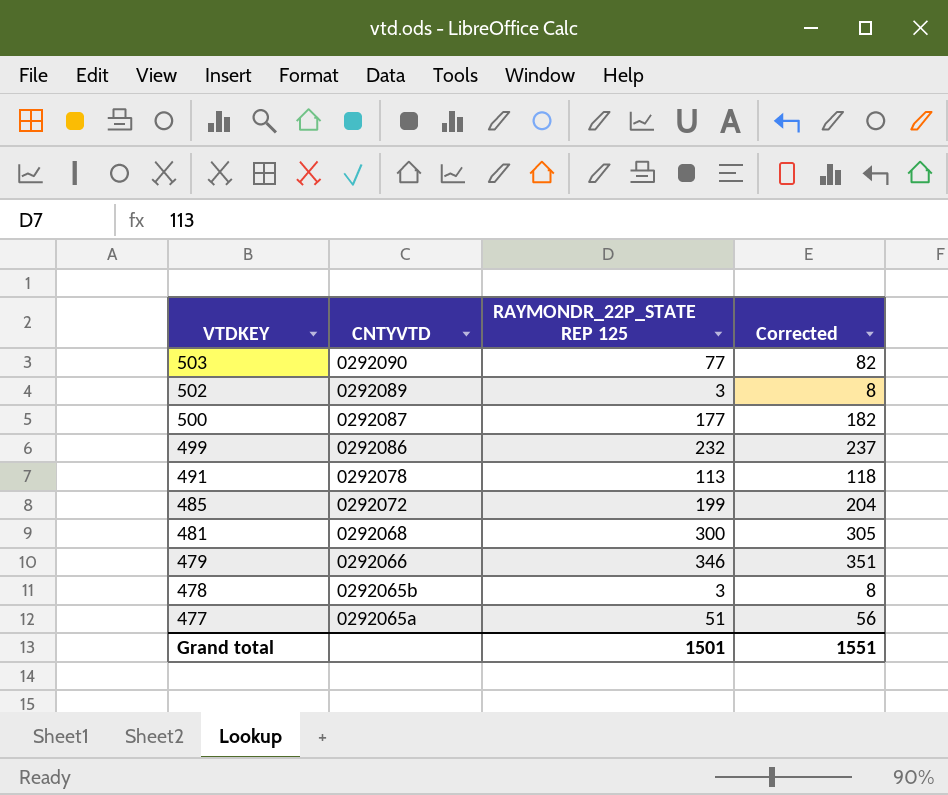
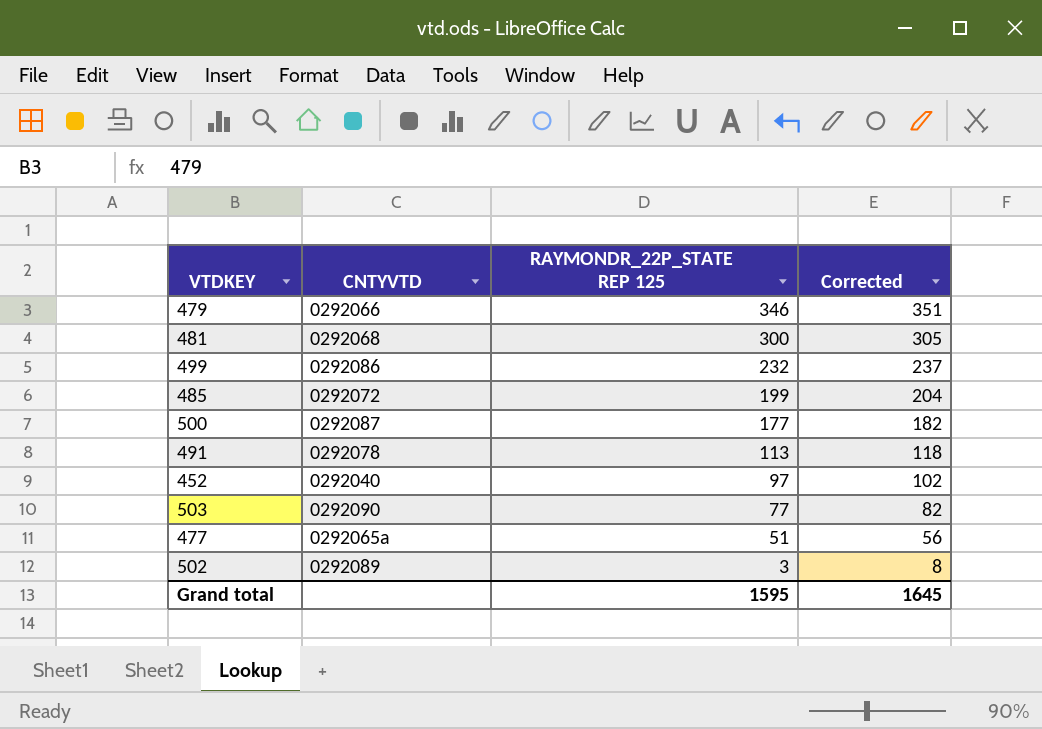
row order: VTDKEY descending -> RAYMONDR_22P_STATE REP 125 descending
row 478: 0292065b | 3 | 8 -> none
row 452: none -> 0292040 | 97 | 102
Grand total | RAYMONDR_22P_STATE REP 125: 1501 -> 1595
Grand total | Corrected: 1551 -> 1645

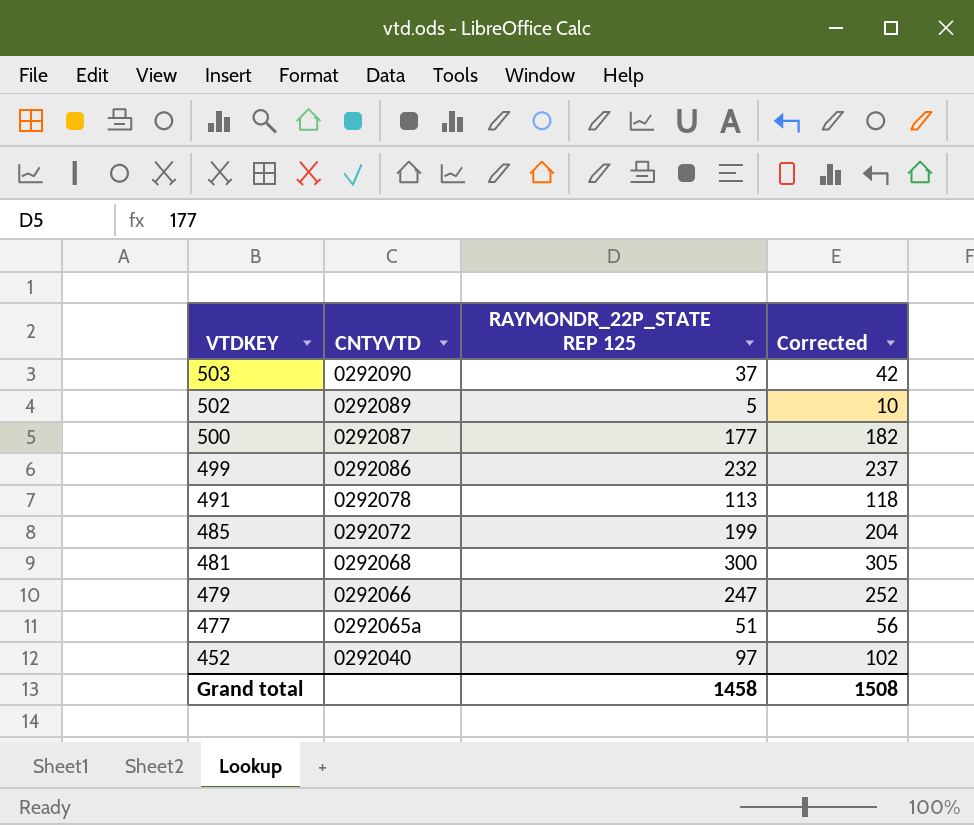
row order: RAYMONDR_22P_STATE REP 125 descending -> VTDKEY descending
503 | RAYMONDR_22P_STATE REP 125: 77 -> 37
503 | Corrected: 82 -> 42
502 | RAYMONDR_22P_STATE REP 125: 3 -> 5
502 | Corrected: 8 -> 10
479 | RAYMONDR_22P_STATE REP 125: 346 -> 247
479 | Corrected: 351 -> 252
Grand total | RAYMONDR_22P_STATE REP 125: 1595 -> 1458
Grand total | Corrected: 1645 -> 1508

